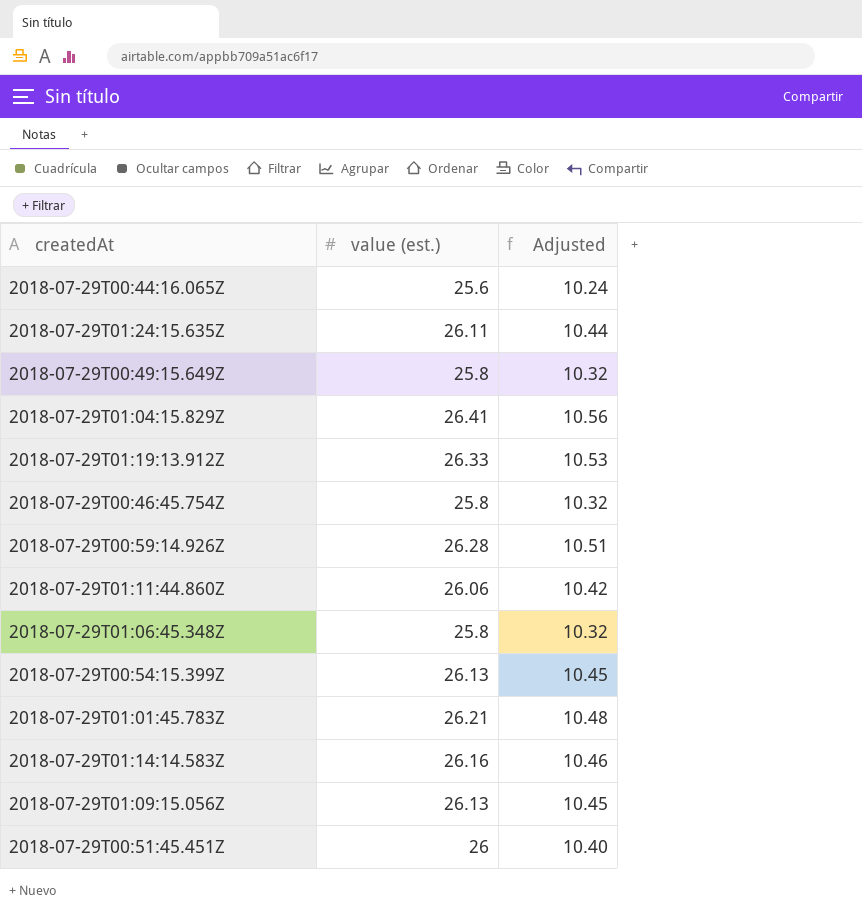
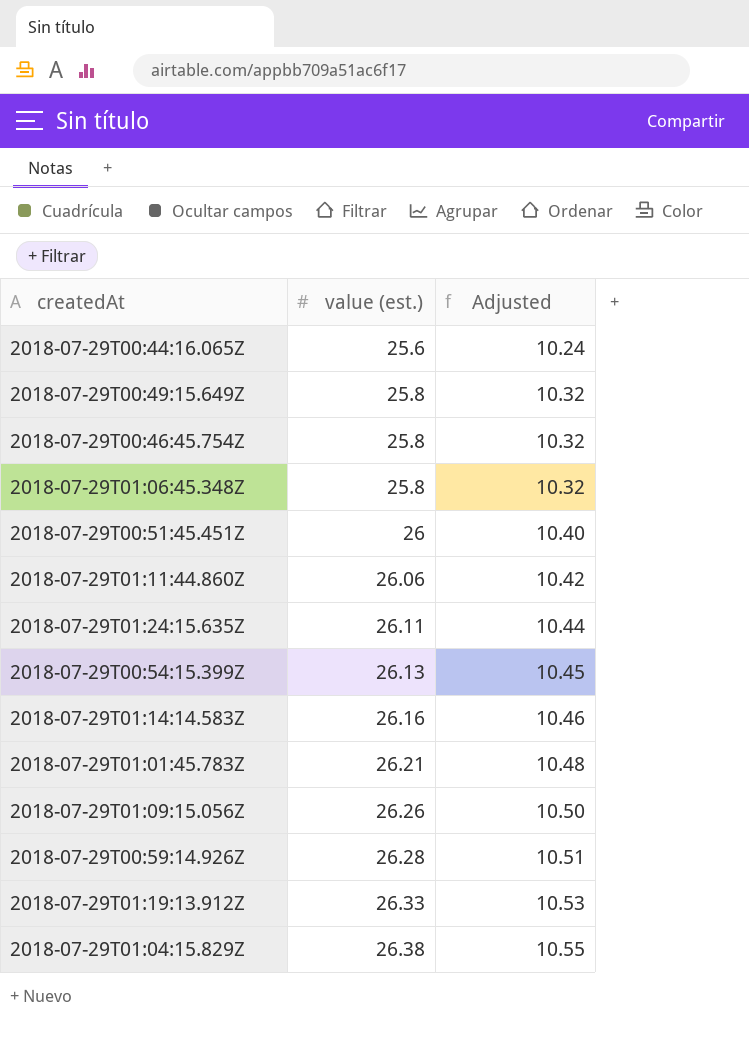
row order: none -> value (est.) ascending
2018-07-29T01:09:15.056Z | value (est.): 26.13 -> 26.26
2018-07-29T01:09:15.056Z | Adjusted: 10.45 -> 10.50
2018-07-29T01:04:15.829Z | value (est.): 26.41 -> 26.38
2018-07-29T01:04:15.829Z | Adjusted: 10.56 -> 10.55

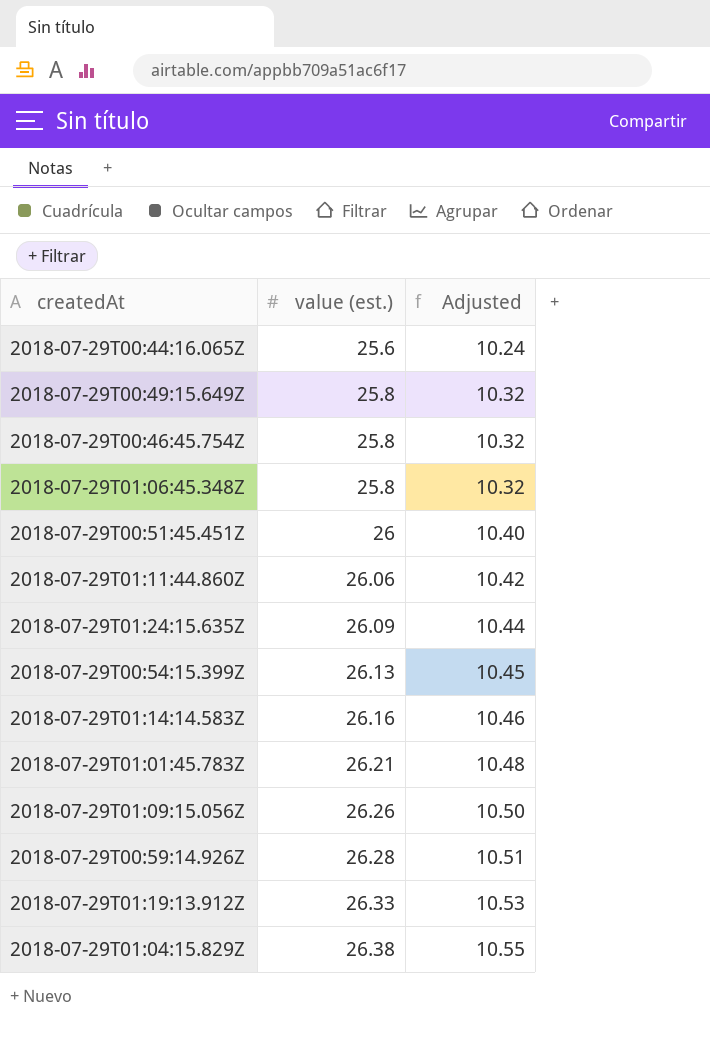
2018-07-29T01:24:15.635Z | value (est.): 26.11 -> 26.09

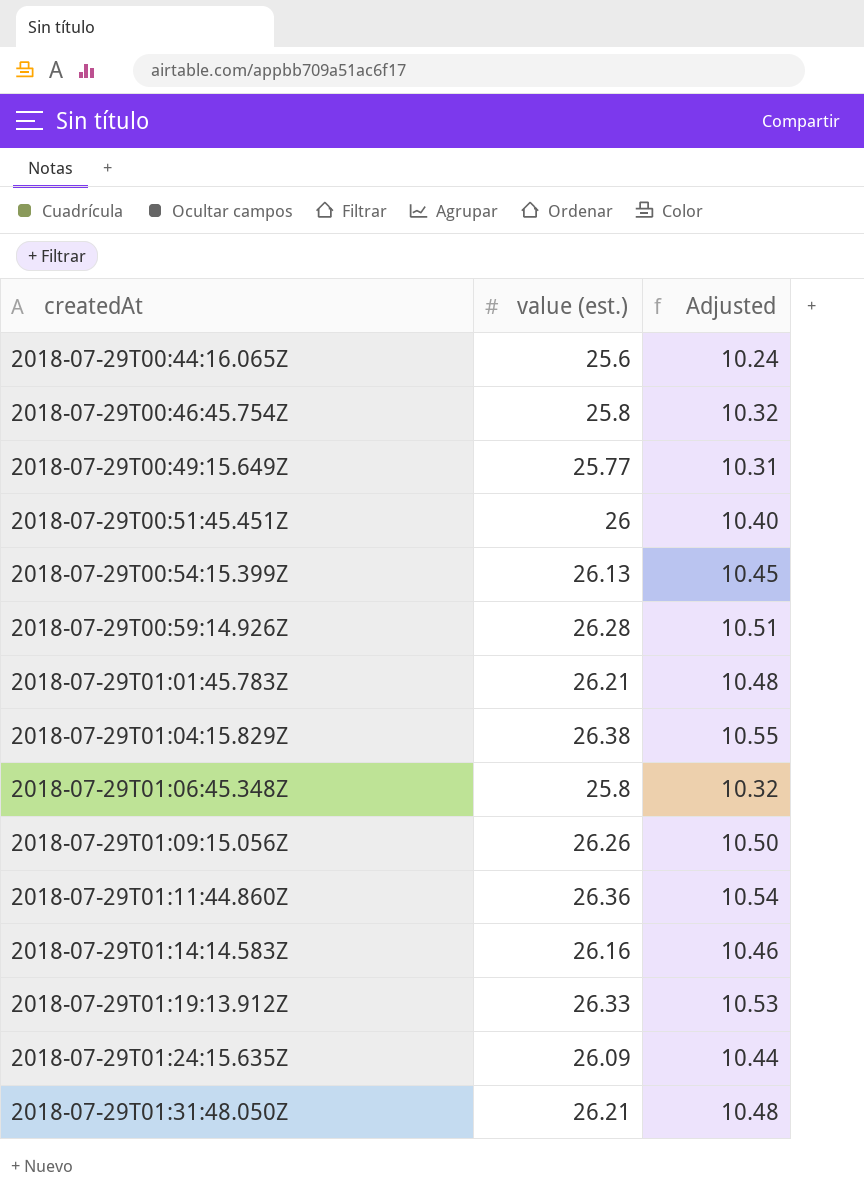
row order: value (est.) ascending -> createdAt ascending
2018-07-29T00:49:15.649Z | value (est.): 25.8 -> 25.77
2018-07-29T00:49:15.649Z | Adjusted: 10.32 -> 10.31
2018-07-29T01:11:44.860Z | value (est.): 26.06 -> 26.36
2018-07-29T01:11:44.860Z | Adjusted: 10.42 -> 10.54
row 2018-07-29T01:31:48.050Z: none -> 26.21 | 10.48

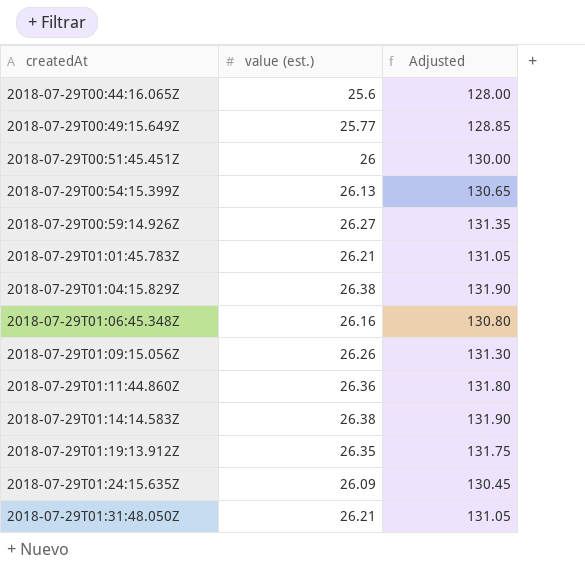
column Adjusted | formula: [value (est.)] * 0.4 -> [value (est.)] * 5
row 2018-07-29T00:46:45.754Z: 25.8 | 10.32 -> none
2018-07-29T00:59:14.926Z | value (est.): 26.28 -> 26.27
2018-07-29T01:06:45.348Z | value (est.): 25.8 -> 26.16
2018-07-29T01:14:14.583Z | value (est.): 26.16 -> 26.38
2018-07-29T01:19:13.912Z | value (est.): 26.33 -> 26.35

